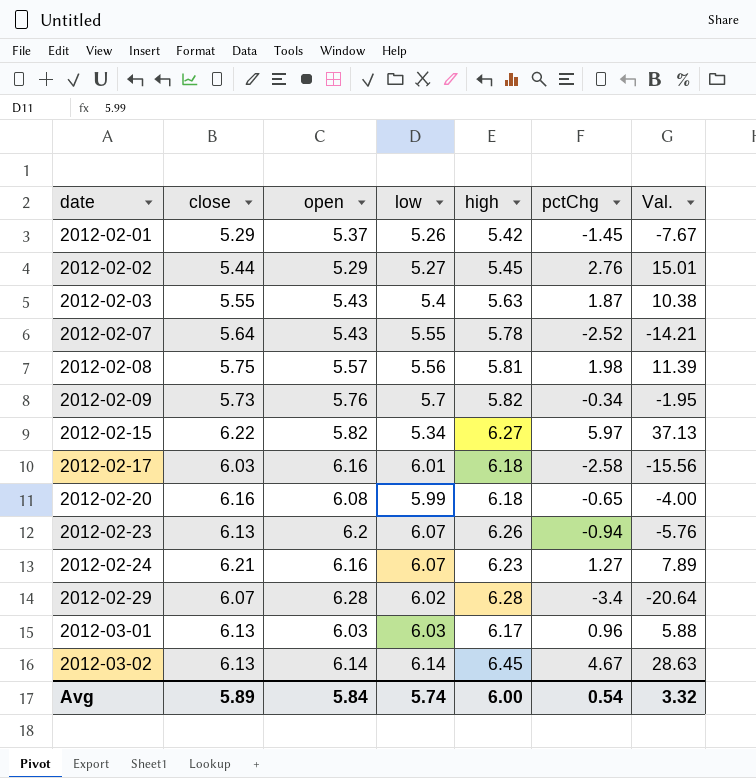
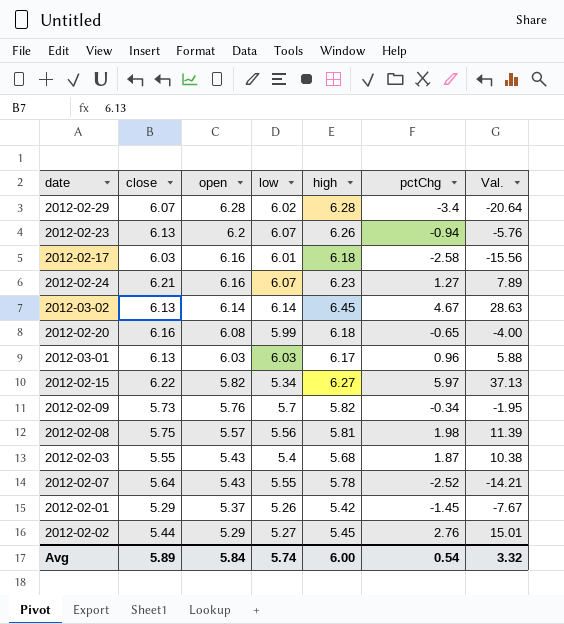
row order: date ascending -> open descending
2012-02-03 | high: 5.63 -> 5.68

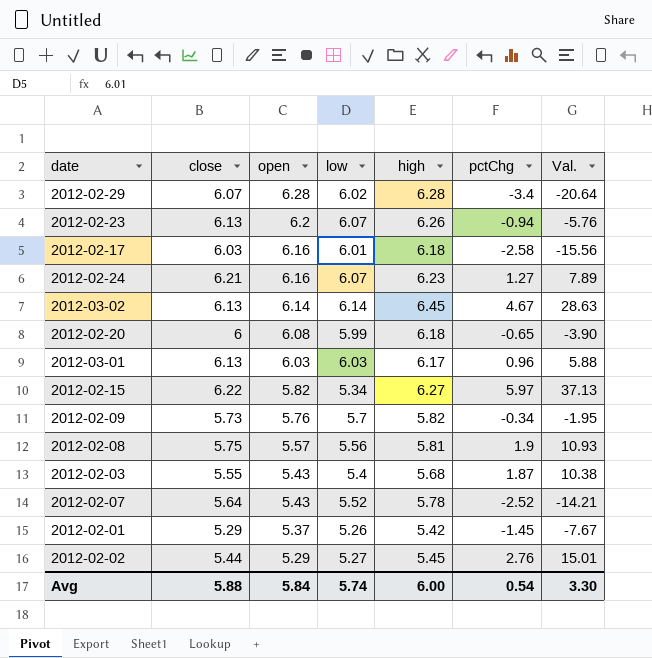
2012-02-20 | close: 6.16 -> 6
2012-02-20 | Val.: -4.00 -> -3.90
2012-02-08 | pctChg: 1.98 -> 1.9
2012-02-08 | Val.: 11.39 -> 10.93
2012-02-07 | low: 5.55 -> 5.52
Avg | close: 5.89 -> 5.88
Avg | Val.: 3.32 -> 3.30

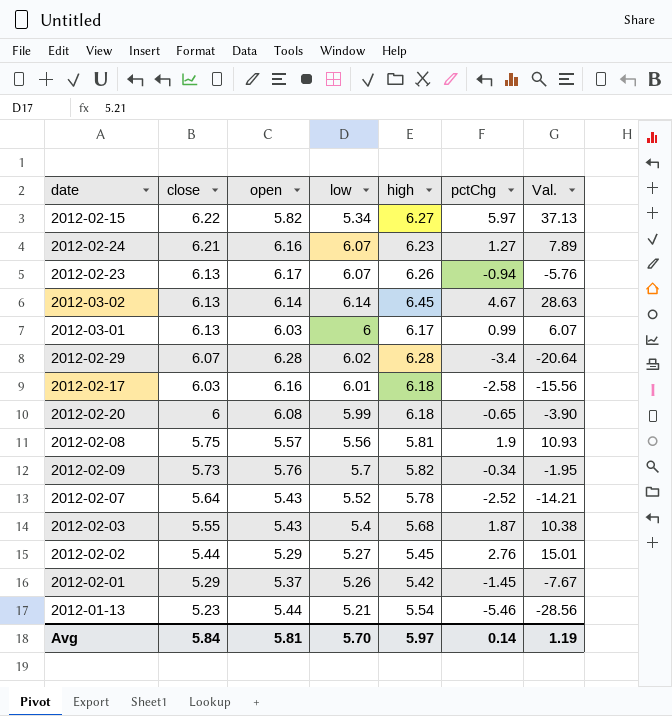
row order: open descending -> close descending
2012-02-23 | open: 6.2 -> 6.17
2012-03-01 | low: 6.03 -> 6
2012-03-01 | pctChg: 0.96 -> 0.99
2012-03-01 | Val.: 5.88 -> 6.07
row 2012-01-13: none -> 5.23 | 5.44 | 5.21 | 5.54 | -5.46 | -28.56
Avg | close: 5.88 -> 5.84
Avg | open: 5.84 -> 5.81
Avg | low: 5.74 -> 5.70
Avg | high: 6.00 -> 5.97
Avg | pctChg: 0.54 -> 0.14
Avg | Val.: 3.30 -> 1.19

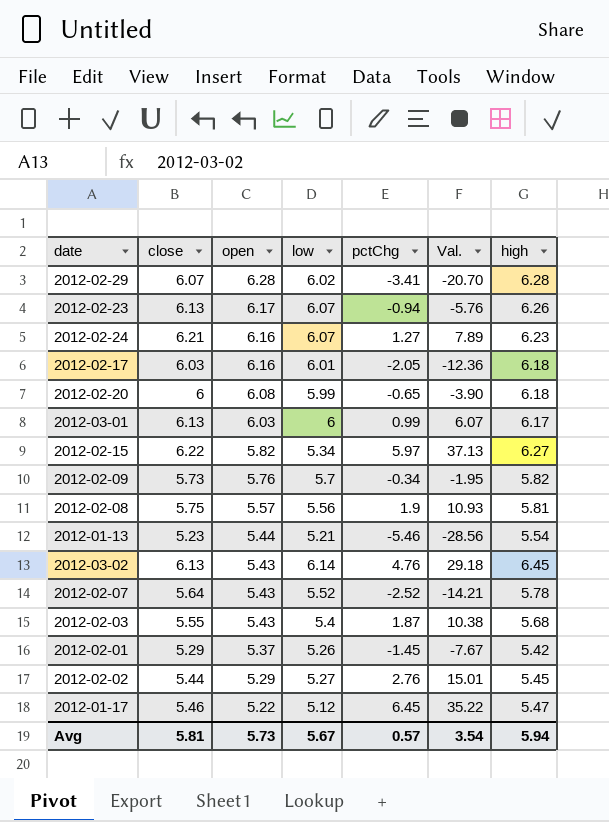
row order: close descending -> open descending
column high | position: 5 -> 7
2012-02-29 | pctChg: -3.4 -> -3.41
2012-02-29 | Val.: -20.64 -> -20.70
2012-02-17 | pctChg: -2.58 -> -2.05
2012-02-17 | Val.: -15.56 -> -12.36
2012-03-02 | open: 6.14 -> 5.43
2012-03-02 | pctChg: 4.67 -> 4.76
2012-03-02 | Val.: 28.63 -> 29.18
row 2012-01-17: none -> 5.46 | 5.22 | 5.12 | 6.45 | 35.22 | 5.47
Avg | close: 5.84 -> 5.81
Avg | open: 5.81 -> 5.73
Avg | low: 5.70 -> 5.67
Avg | pctChg: 0.14 -> 0.57
Avg | Val.: 1.19 -> 3.54
Avg | high: 5.97 -> 5.94

